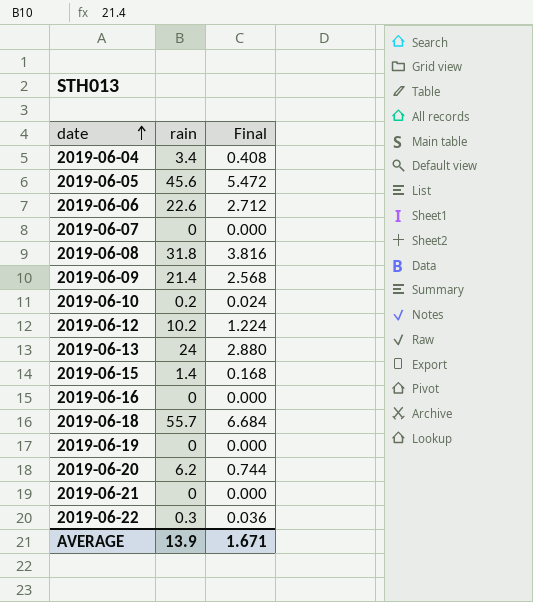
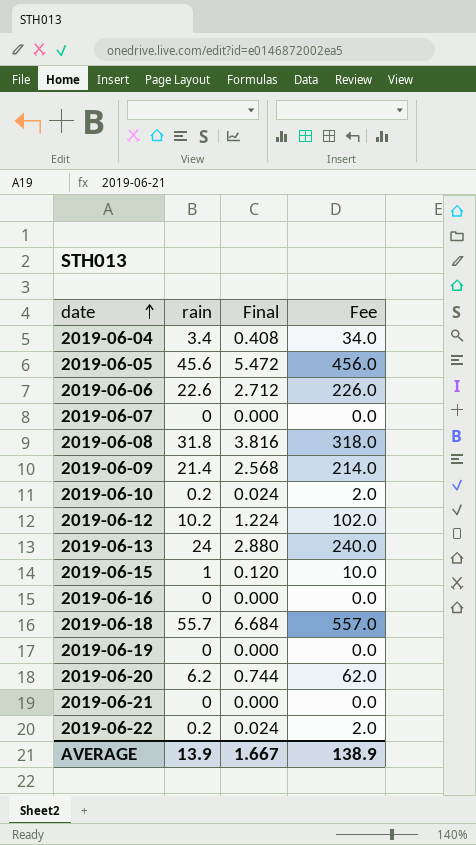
column Fee | formula: none -> [rain] * 10
2019-06-15 | rain: 1.4 -> 1
2019-06-15 | Final: 0.168 -> 0.120
2019-06-22 | rain: 0.3 -> 0.2
2019-06-22 | Final: 0.036 -> 0.024
AVERAGE | Final: 1.671 -> 1.667

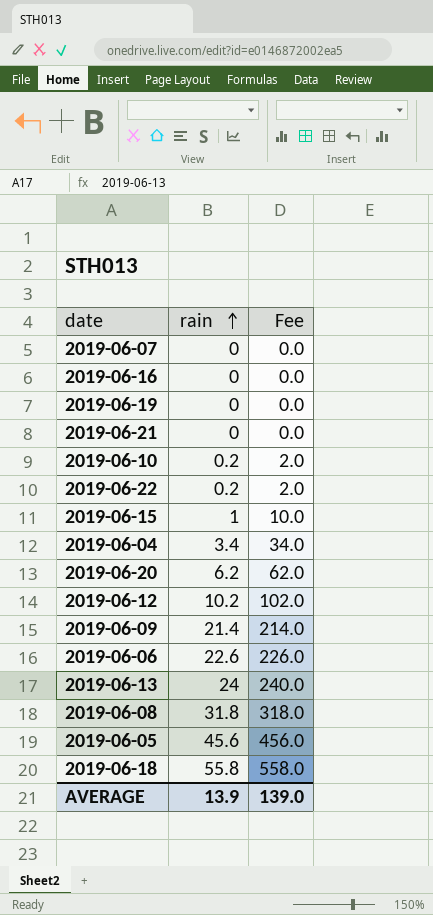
row order: date ascending -> rain ascending
column Final | formula: [rain] * 0.12 -> none
2019-06-18 | rain: 55.7 -> 55.8
2019-06-18 | Fee: 557.0 -> 558.0
AVERAGE | Fee: 138.9 -> 139.0

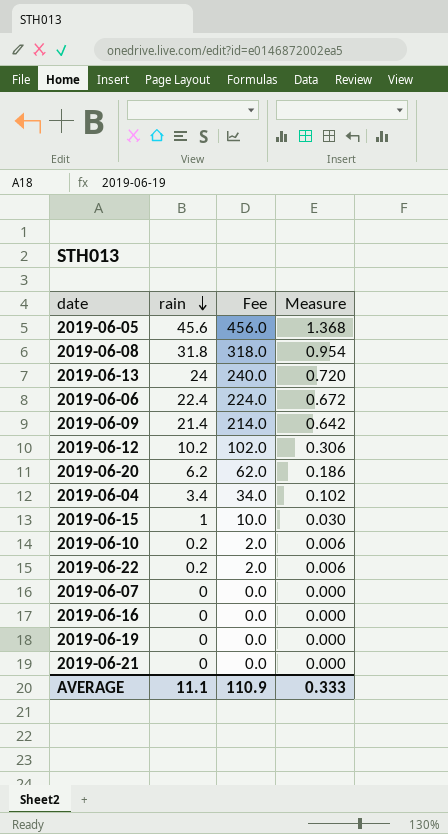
row order: rain ascending -> rain descending
column Measure | formula: none -> [rain] * 0.03
row 2019-06-18: 55.8 | 558.0 -> none
2019-06-06 | rain: 22.6 -> 22.4
2019-06-06 | Fee: 226.0 -> 224.0
AVERAGE | rain: 13.9 -> 11.1
AVERAGE | Fee: 139.0 -> 110.9

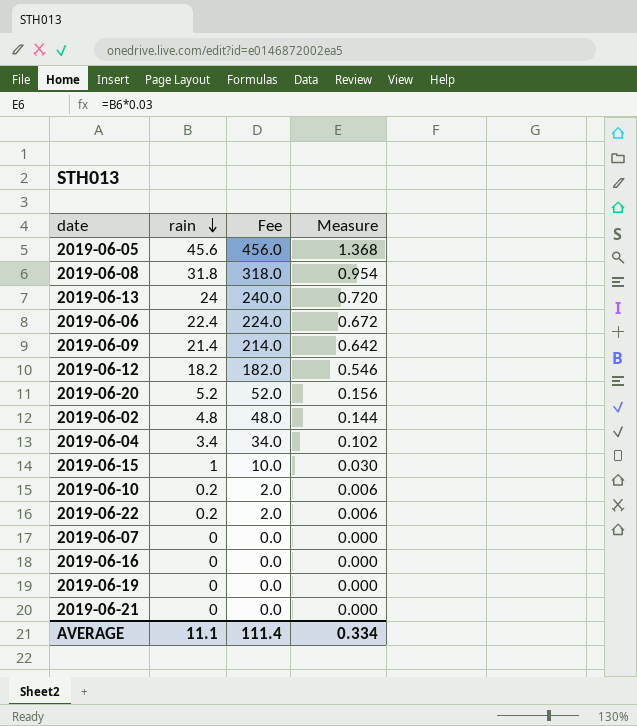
2019-06-12 | rain: 10.2 -> 18.2
2019-06-12 | Fee: 102.0 -> 182.0
2019-06-12 | Measure: 0.306 -> 0.546
2019-06-20 | rain: 6.2 -> 5.2
2019-06-20 | Fee: 62.0 -> 52.0
2019-06-20 | Measure: 0.186 -> 0.156
row 2019-06-02: none -> 4.8 | 48.0 | 0.144
AVERAGE | Fee: 110.9 -> 111.4
AVERAGE | Measure: 0.333 -> 0.334

